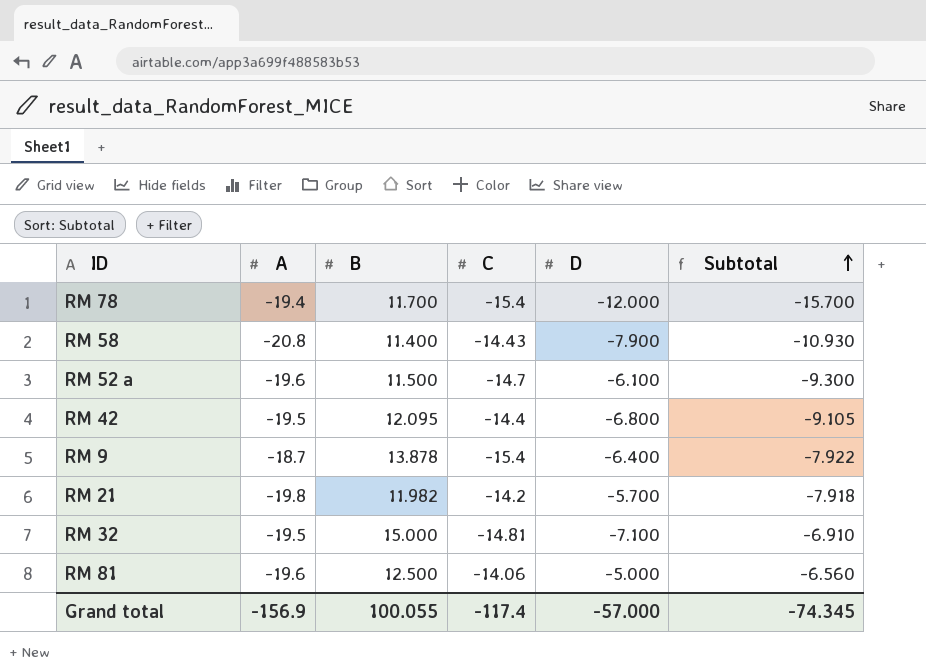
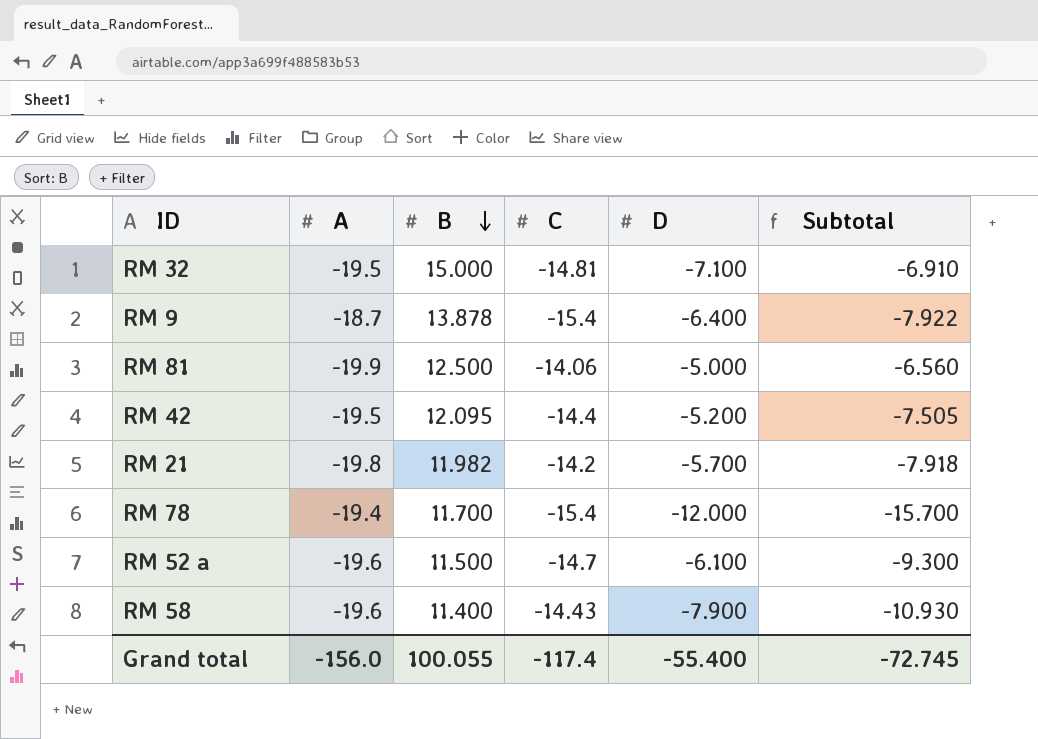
row order: Subtotal ascending -> B descending
RM 81 | A: -19.6 -> -19.9
RM 42 | D: -6.800 -> -5.200
RM 42 | Subtotal: -9.105 -> -7.505
RM 58 | A: -20.8 -> -19.6
Grand total | A: -156.9 -> -156.0
Grand total | D: -57.000 -> -55.400
Grand total | Subtotal: -74.345 -> -72.745

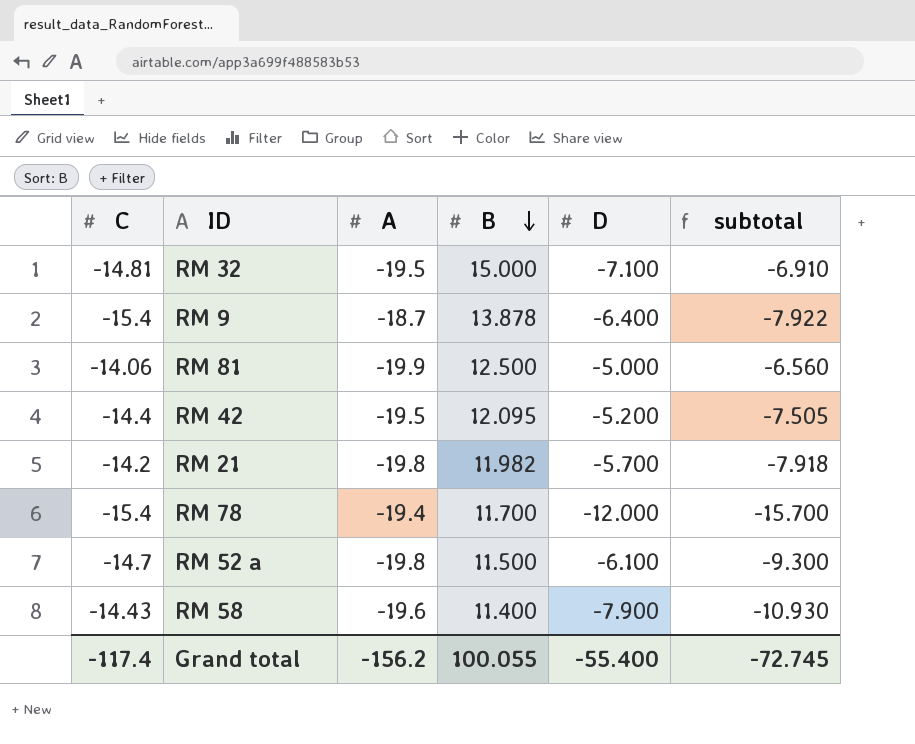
column C | position: 4 -> 1
column name: Subtotal -> subtotal
RM 52 a | A: -19.6 -> -19.8
Grand total | A: -156.0 -> -156.2

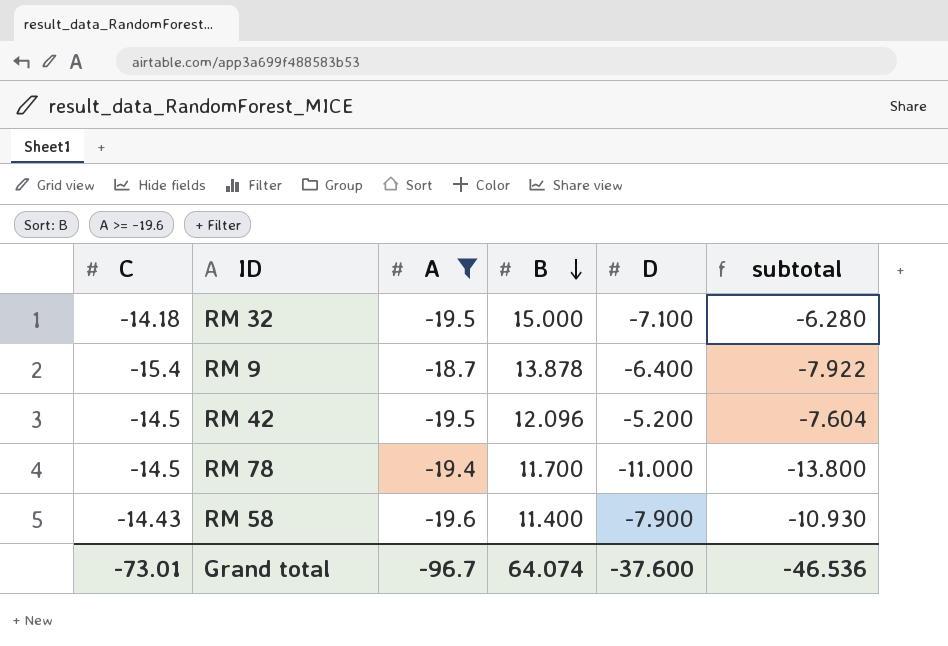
filter: none -> A >= -19.6
RM 32 | C: -14.81 -> -14.18
RM 32 | subtotal: -6.910 -> -6.280
RM 42 | C: -14.4 -> -14.5
RM 42 | B: 12.095 -> 12.096
RM 42 | subtotal: -7.505 -> -7.604
RM 78 | C: -15.4 -> -14.5
RM 78 | D: -12.000 -> -11.000
RM 78 | subtotal: -15.700 -> -13.800
Grand total | C: -117.4 -> -73.01
Grand total | A: -156.2 -> -96.7
Grand total | B: 100.055 -> 64.074
Grand total | D: -55.400 -> -37.600
Grand total | subtotal: -72.745 -> -46.536

